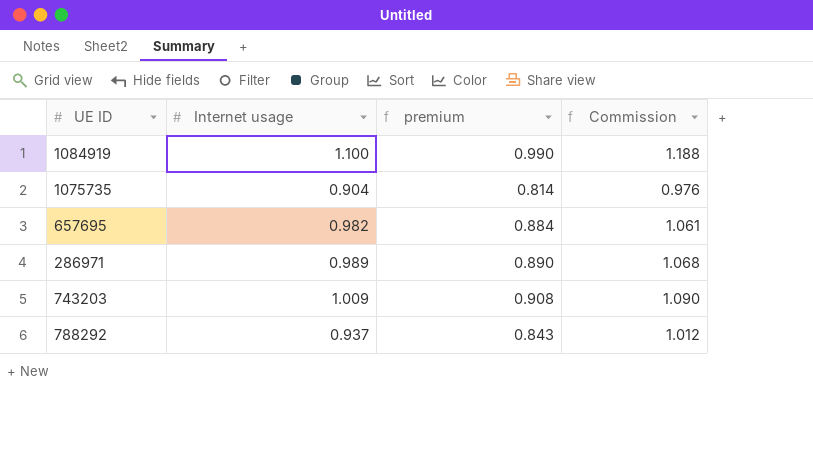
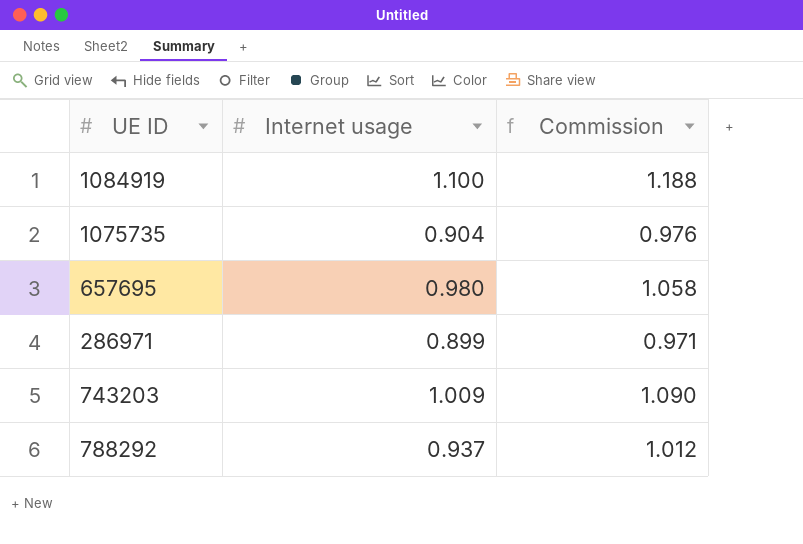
column premium | formula: [Internet usage] * 0.9 -> none
657695 | Internet usage: 0.982 -> 0.980
657695 | Commission: 1.061 -> 1.058
286971 | Internet usage: 0.989 -> 0.899
286971 | Commission: 1.068 -> 0.971

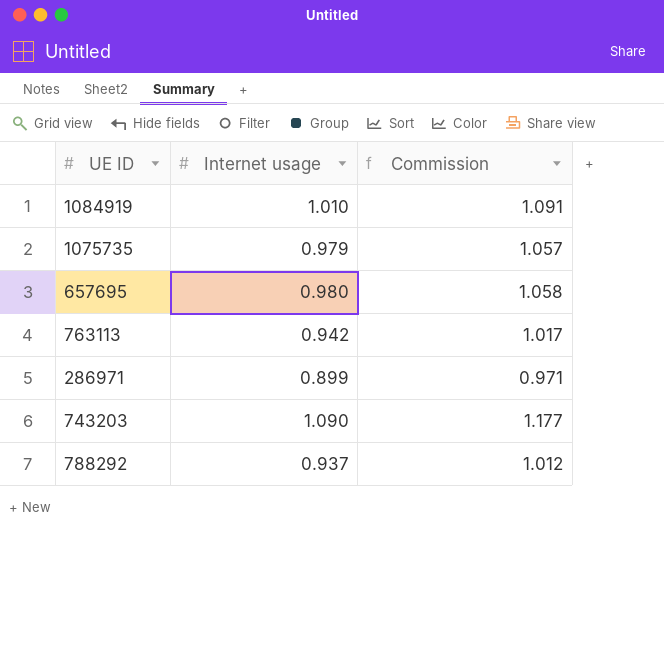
1084919 | Internet usage: 1.100 -> 1.010
1084919 | Commission: 1.188 -> 1.091
1075735 | Internet usage: 0.904 -> 0.979
1075735 | Commission: 0.976 -> 1.057
row 763113: none -> 0.942 | 1.017
743203 | Internet usage: 1.009 -> 1.090
743203 | Commission: 1.090 -> 1.177

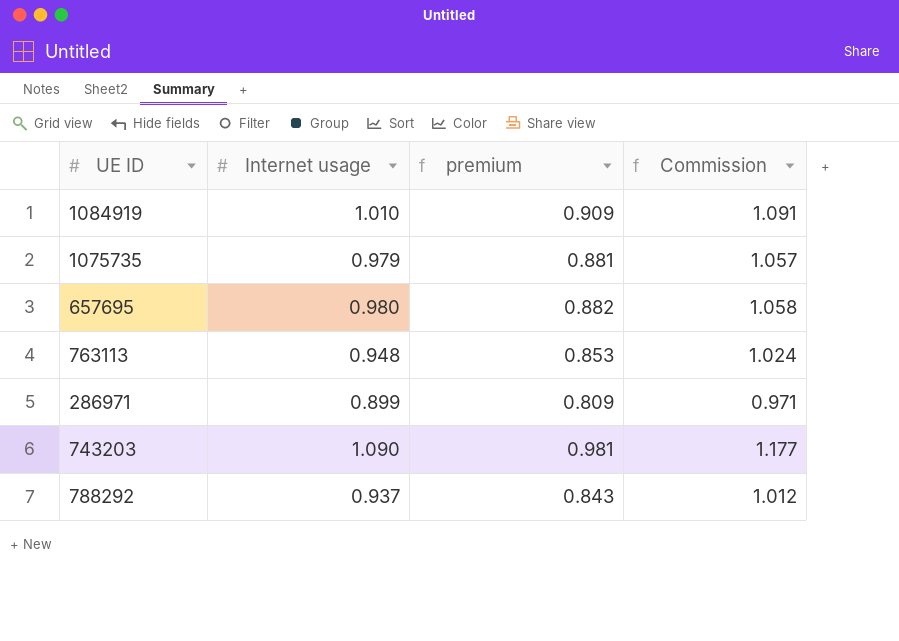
column premium | formula: none -> [Internet usage] * 0.9
763113 | Internet usage: 0.942 -> 0.948
763113 | Commission: 1.017 -> 1.024

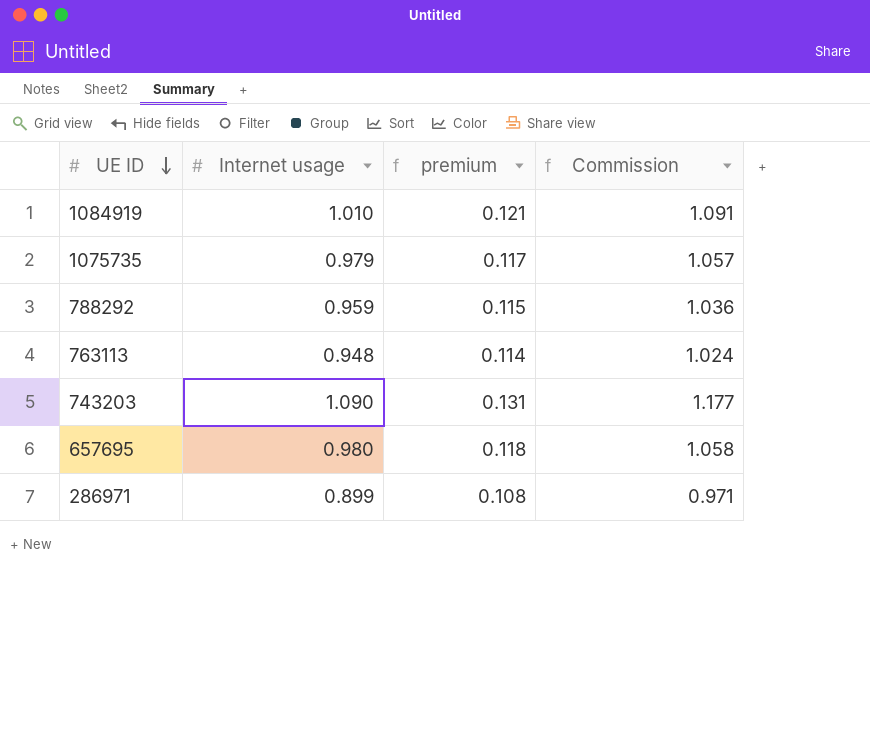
row order: none -> UE ID descending
column premium | formula: [Internet usage] * 0.9 -> [Internet usage] * 0.12
788292 | Internet usage: 0.937 -> 0.959
788292 | Commission: 1.012 -> 1.036

